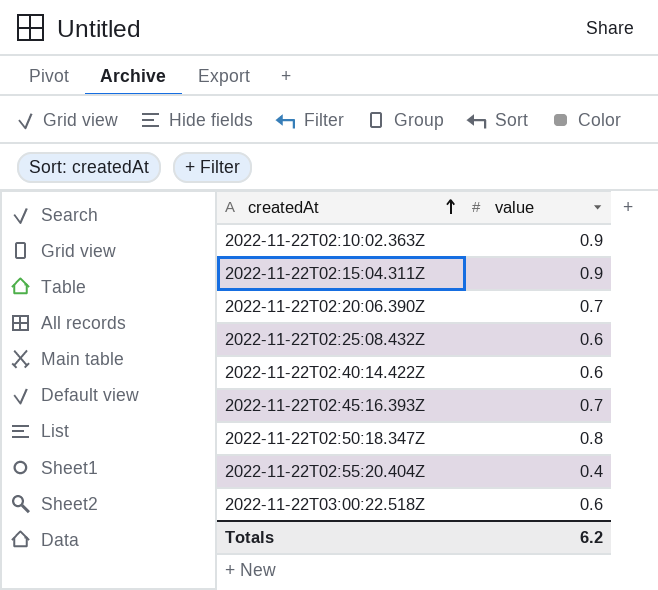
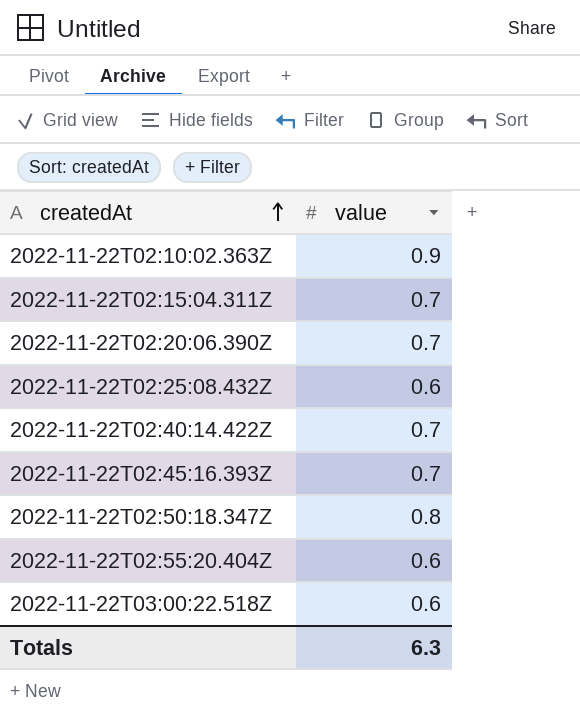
2022-11-22T02:15:04.311Z | value: 0.9 -> 0.7
2022-11-22T02:40:14.422Z | value: 0.6 -> 0.7
2022-11-22T02:55:20.404Z | value: 0.4 -> 0.6
Totals | value: 6.2 -> 6.3

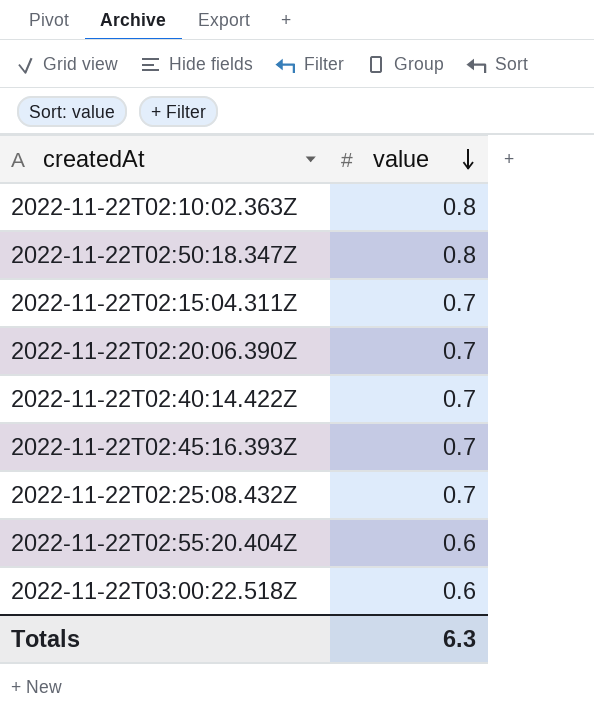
row order: createdAt ascending -> value descending
2022-11-22T02:10:02.363Z | value: 0.9 -> 0.8
2022-11-22T02:25:08.432Z | value: 0.6 -> 0.7

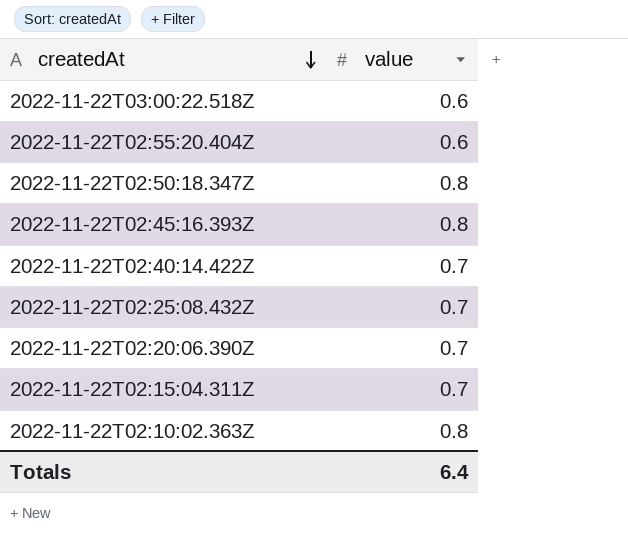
row order: value descending -> createdAt descending
2022-11-22T02:45:16.393Z | value: 0.7 -> 0.8
Totals | value: 6.3 -> 6.4

